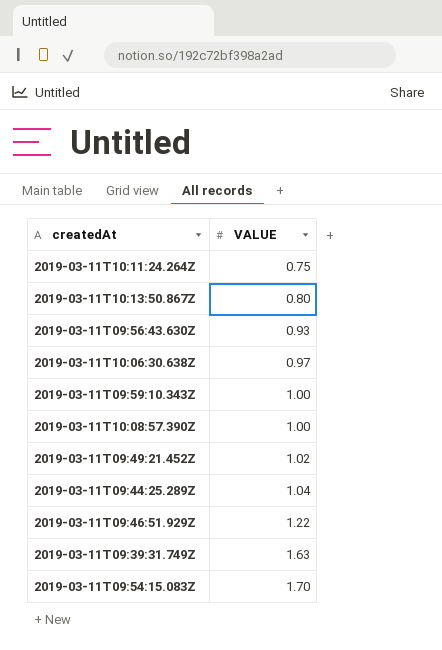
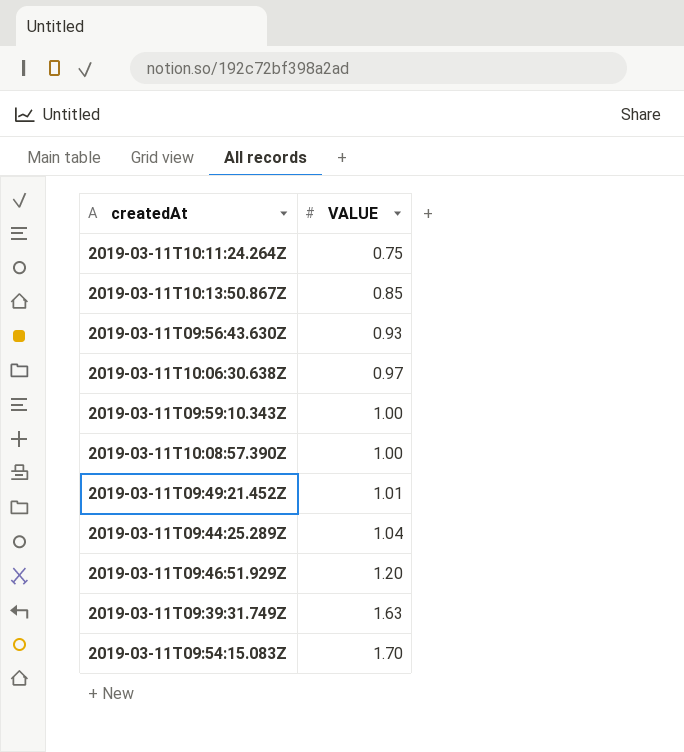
2019-03-11T10:13:50.867Z | VALUE: 0.80 -> 0.85
2019-03-11T09:49:21.452Z | VALUE: 1.02 -> 1.01
2019-03-11T09:46:51.929Z | VALUE: 1.22 -> 1.20

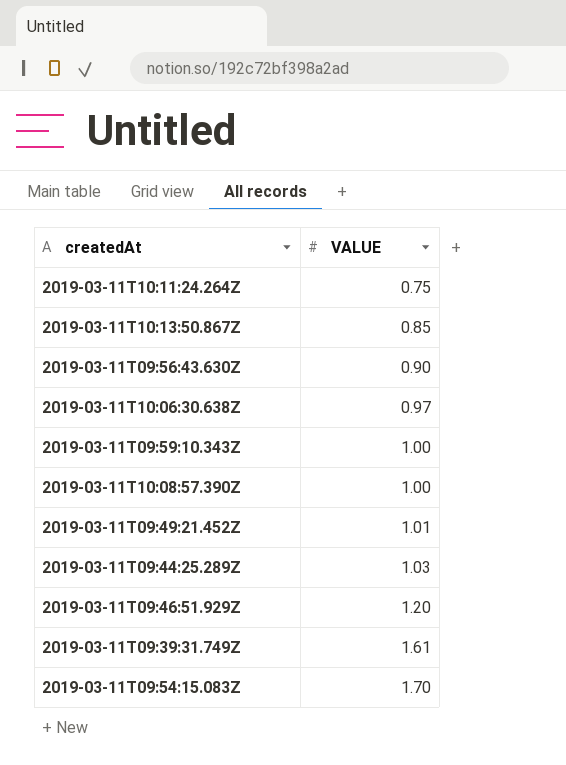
2019-03-11T09:56:43.630Z | VALUE: 0.93 -> 0.90
2019-03-11T09:44:25.289Z | VALUE: 1.04 -> 1.03
2019-03-11T09:39:31.749Z | VALUE: 1.63 -> 1.61

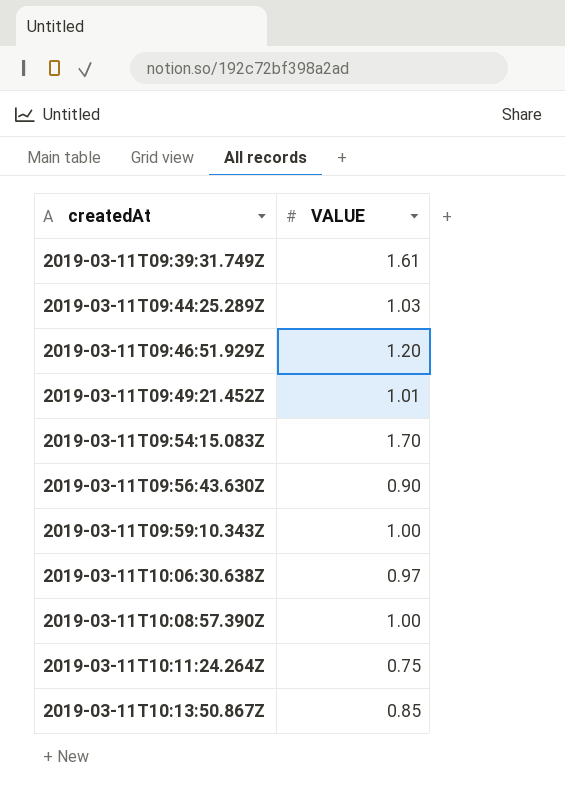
row order: VALUE ascending -> createdAt ascending

